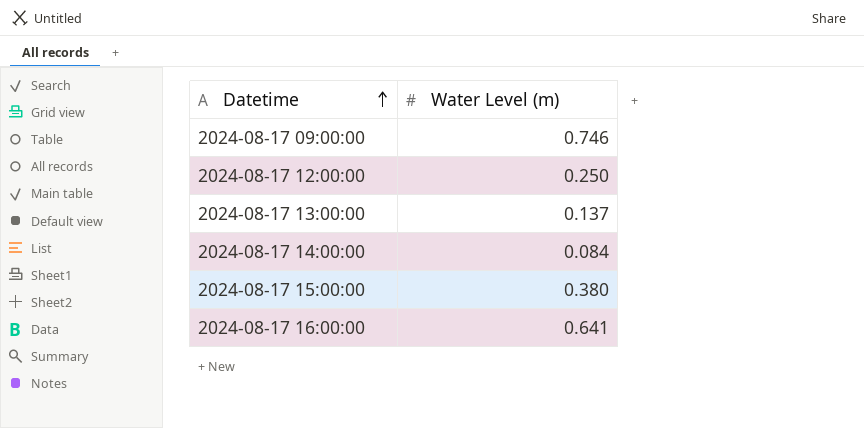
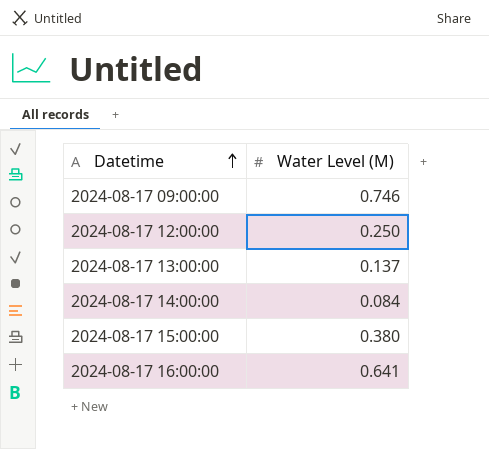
column name: Water Level (m) -> Water Level (M)

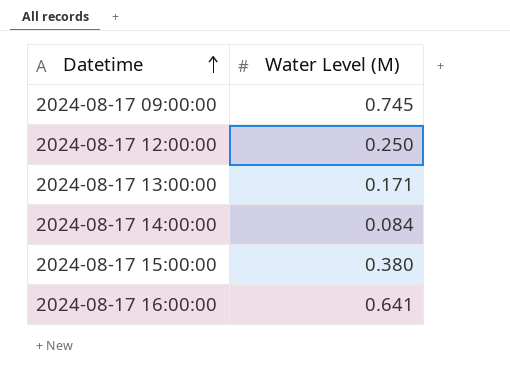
2024-08-17 09:00:00 | Water Level (M): 0.746 -> 0.745
2024-08-17 13:00:00 | Water Level (M): 0.137 -> 0.171

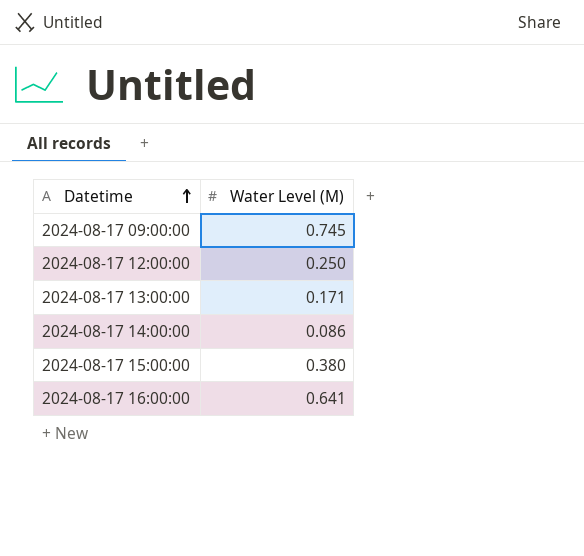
2024-08-17 14:00:00 | Water Level (M): 0.084 -> 0.086

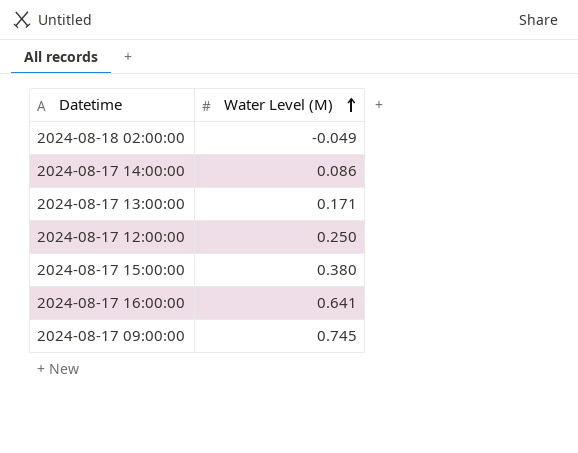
row order: Datetime ascending -> Water Level (M) ascending
row 2024-08-18 02:00:00: none -> -0.049

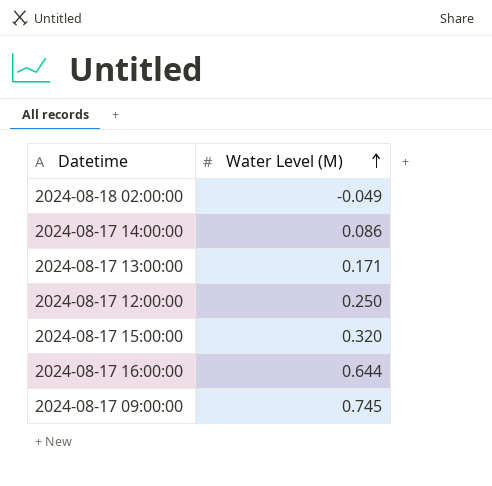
2024-08-17 15:00:00 | Water Level (M): 0.380 -> 0.320
2024-08-17 16:00:00 | Water Level (M): 0.641 -> 0.644

